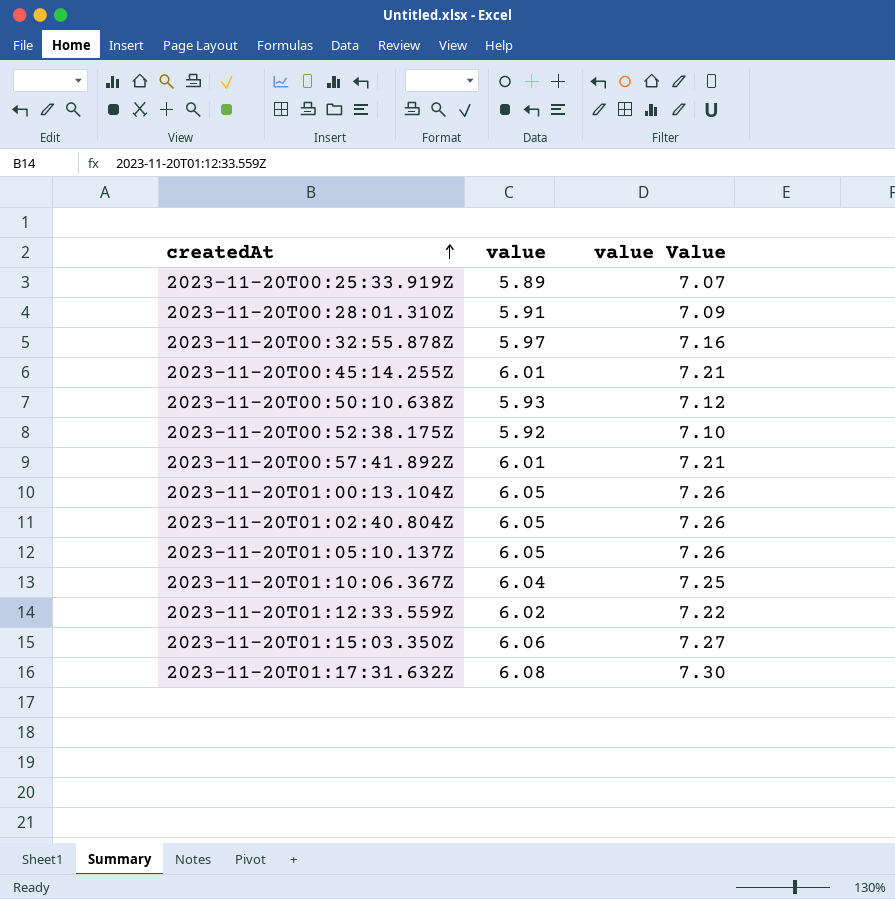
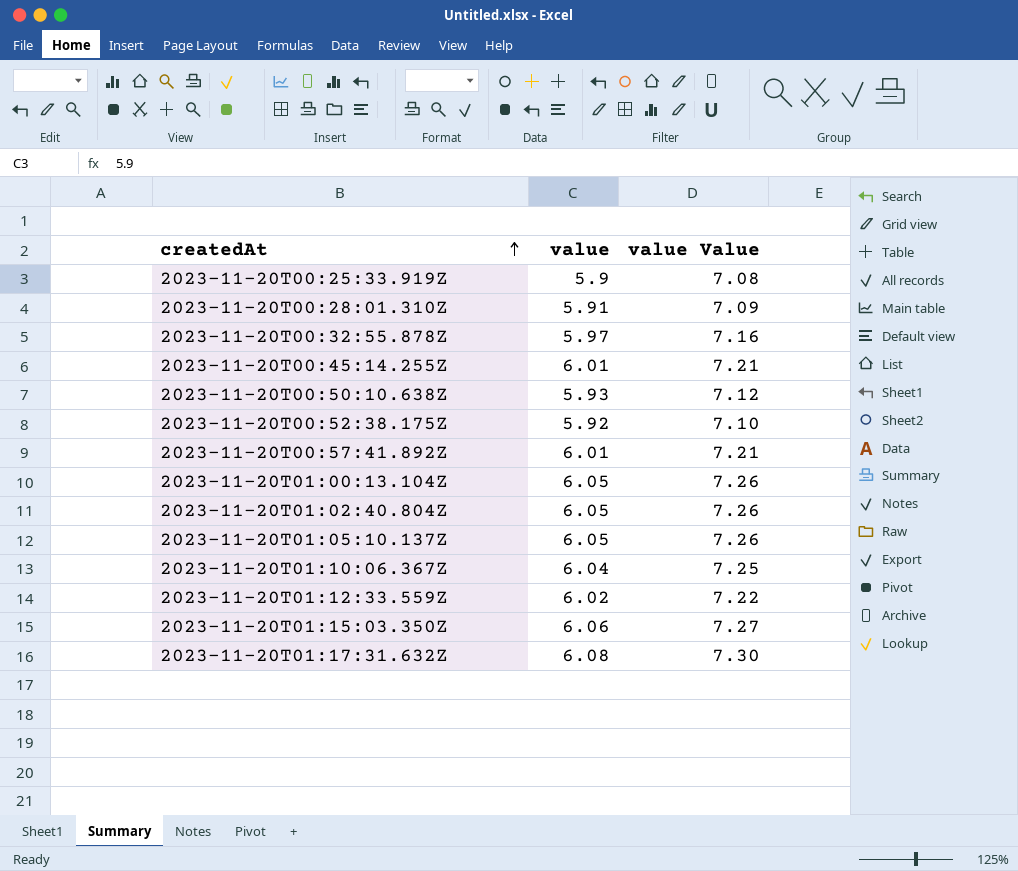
2023-11-20T00:25:33.919Z | value: 5.89 -> 5.9
2023-11-20T00:25:33.919Z | value Value: 7.07 -> 7.08

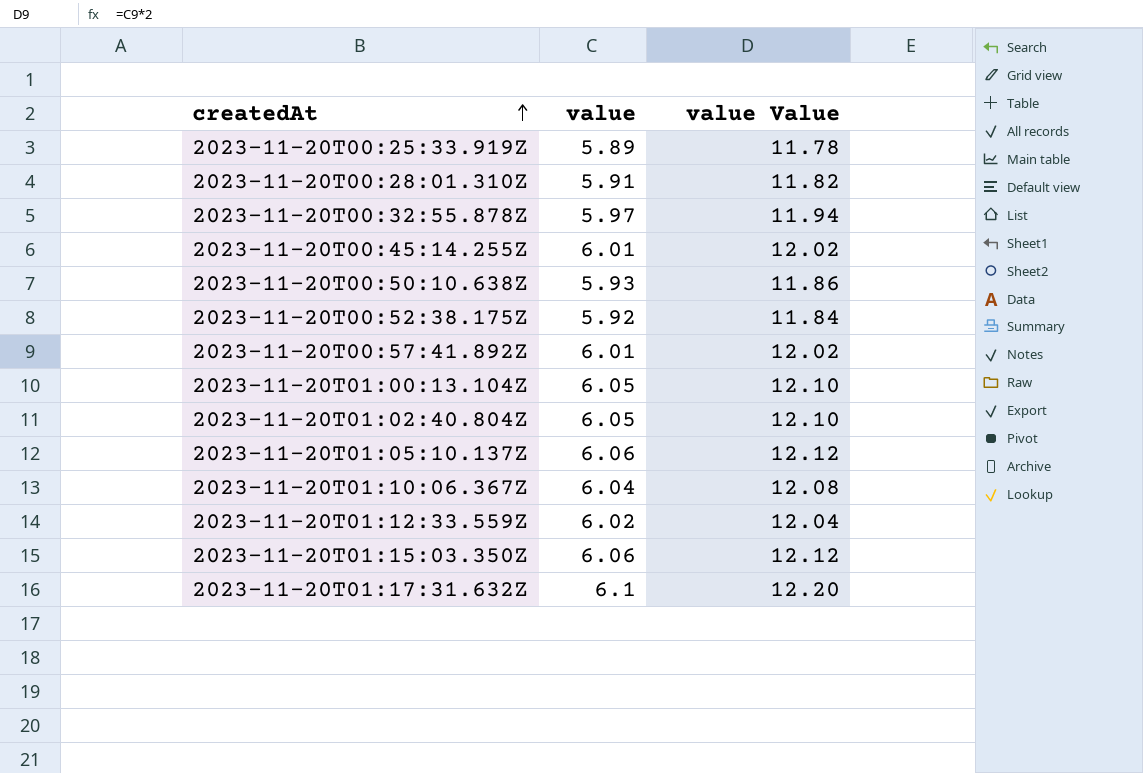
column value Value | formula: [value] * 1.2 -> [value] * 2
2023-11-20T00:25:33.919Z | value: 5.9 -> 5.89
2023-11-20T01:05:10.137Z | value: 6.05 -> 6.06
2023-11-20T01:17:31.632Z | value: 6.08 -> 6.1

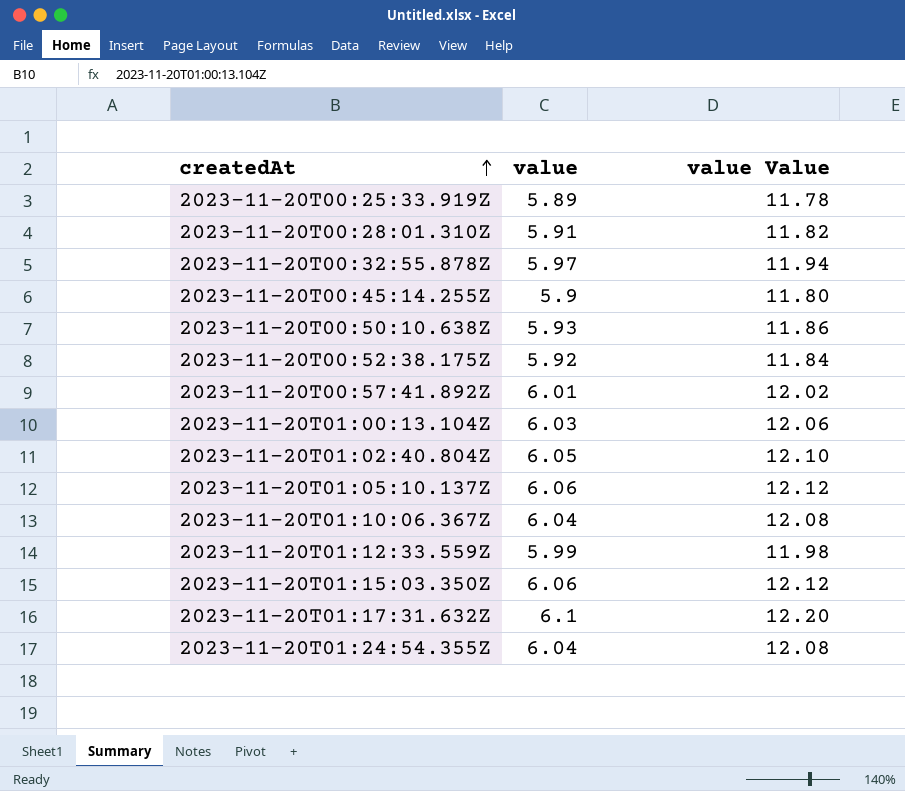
2023-11-20T00:45:14.255Z | value: 6.01 -> 5.9
2023-11-20T00:45:14.255Z | value Value: 12.02 -> 11.80
2023-11-20T01:00:13.104Z | value: 6.05 -> 6.03
2023-11-20T01:00:13.104Z | value Value: 12.10 -> 12.06
2023-11-20T01:12:33.559Z | value: 6.02 -> 5.99
2023-11-20T01:12:33.559Z | value Value: 12.04 -> 11.98
row 2023-11-20T01:24:54.355Z: none -> 6.04 | 12.08

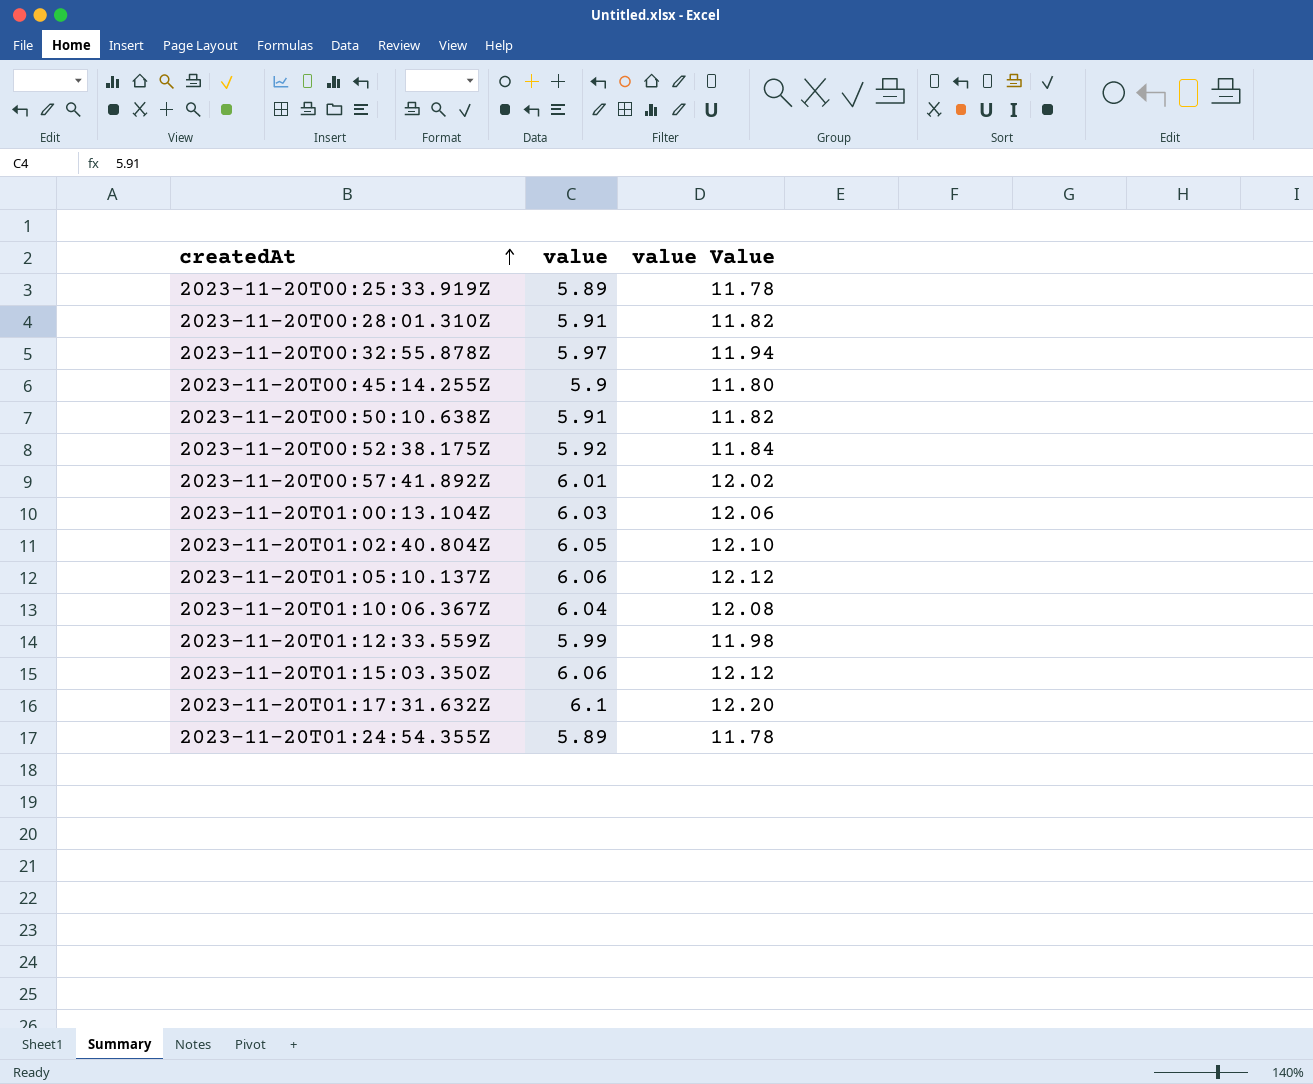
2023-11-20T00:50:10.638Z | value: 5.93 -> 5.91
2023-11-20T00:50:10.638Z | value Value: 11.86 -> 11.82
2023-11-20T01:24:54.355Z | value: 6.04 -> 5.89
2023-11-20T01:24:54.355Z | value Value: 12.08 -> 11.78

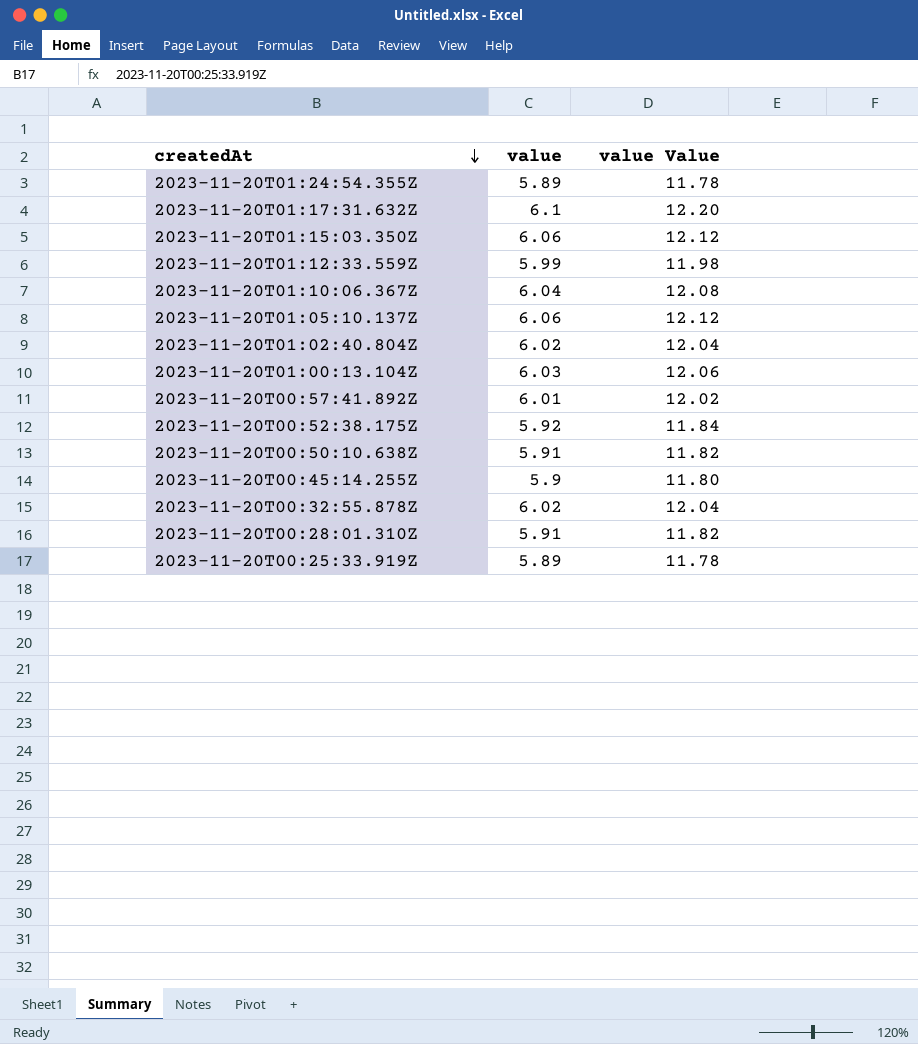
row order: createdAt ascending -> createdAt descending
2023-11-20T01:02:40.804Z | value: 6.05 -> 6.02
2023-11-20T01:02:40.804Z | value Value: 12.10 -> 12.04
2023-11-20T00:32:55.878Z | value: 5.97 -> 6.02
2023-11-20T00:32:55.878Z | value Value: 11.94 -> 12.04

